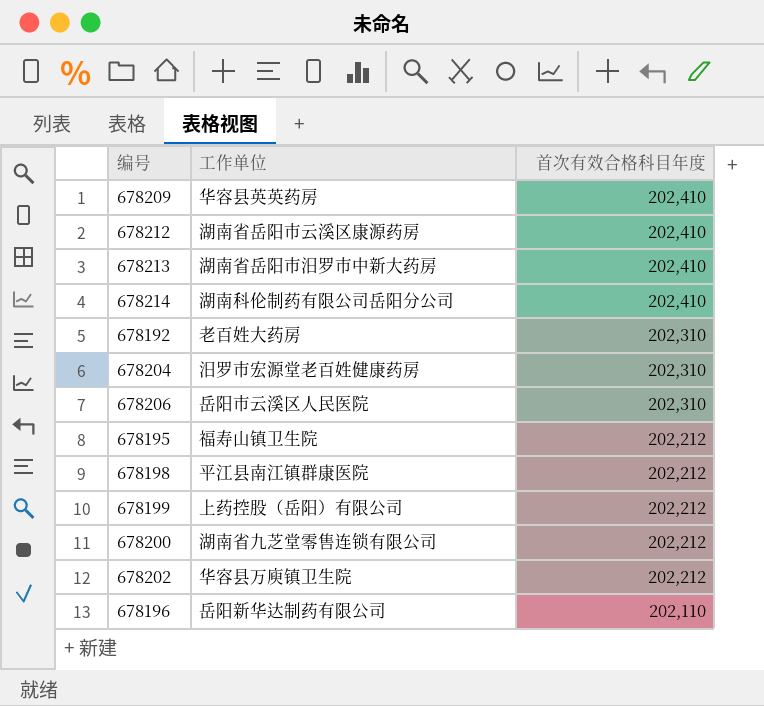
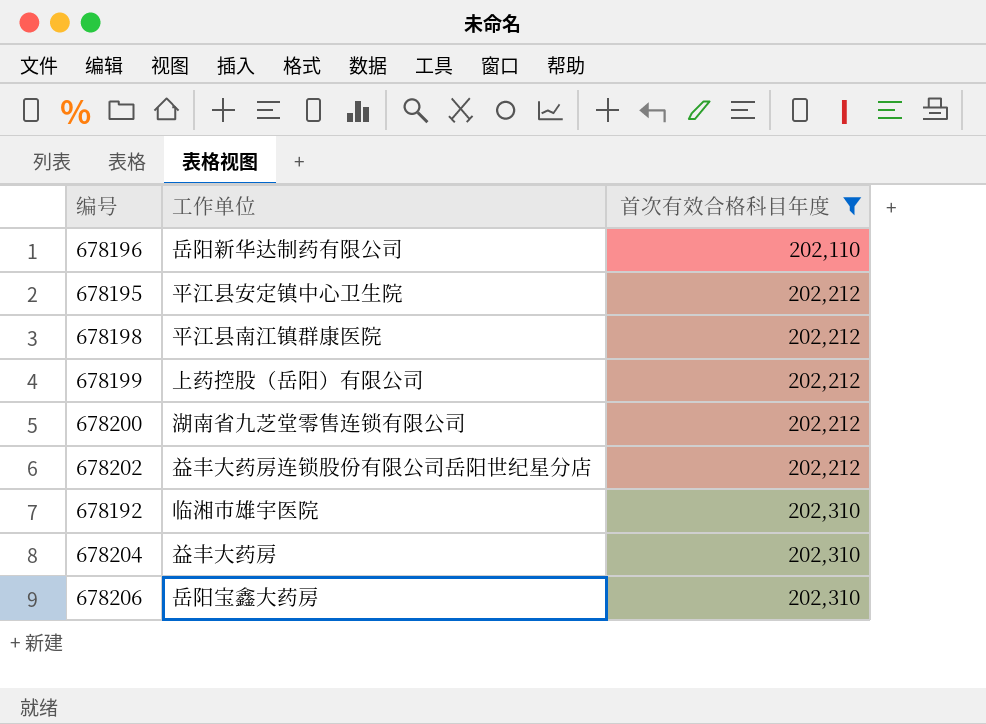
filter: none -> 首次有效合格科目年度 != 202,410
row order: 首次有效合格科目年度 descending -> 首次有效合格科目年度 ascending
678195 | 工作单位: 福寿山镇卫生院 -> 平江县安定镇中心卫生院
678202 | 工作单位: 华容县万庾镇卫生院 -> 益丰大药房连锁股份有限公司岳阳世纪星分店
678192 | 工作单位: 老百姓大药房 -> 临湘市雄宇医院
678204 | 工作单位: 汨罗市宏源堂老百姓健康药房 -> 益丰大药房
678206 | 工作单位: 岳阳市云溪区人民医院 -> 岳阳宝鑫大药房

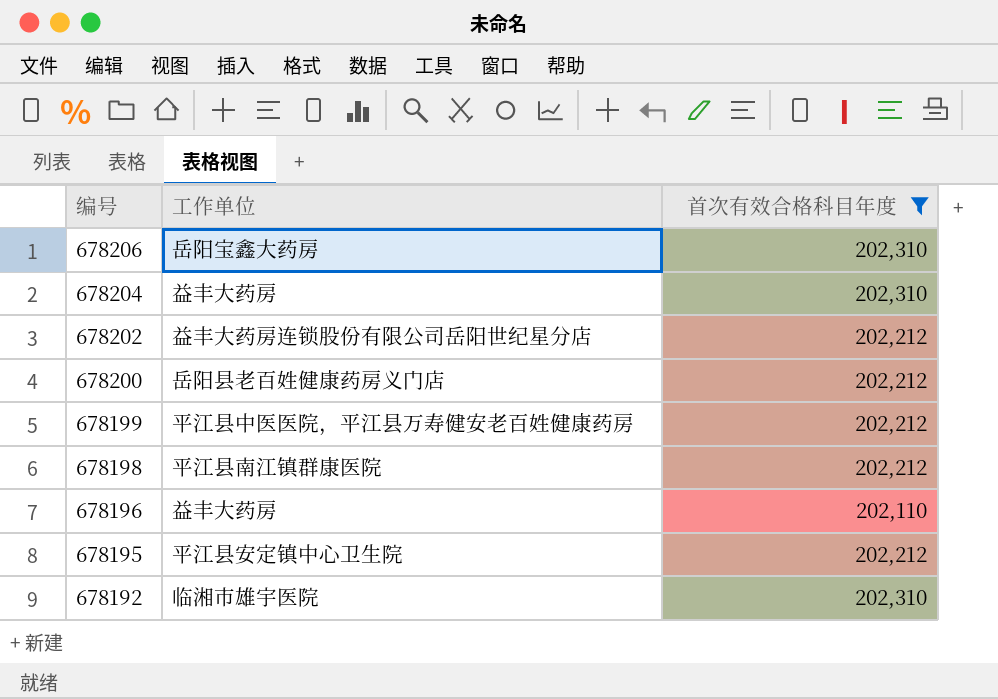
row order: 首次有效合格科目年度 ascending -> 编号 descending
678200 | 工作单位: 湖南省九芝堂零售连锁有限公司 -> 岳阳县老百姓健康药房义门店
678199 | 工作单位: 上药控股（岳阳）有限公司 -> 平江县中医医院，平江县万寿健安老百姓健康药房
678196 | 工作单位: 岳阳新华达制药有限公司 -> 益丰大药房

